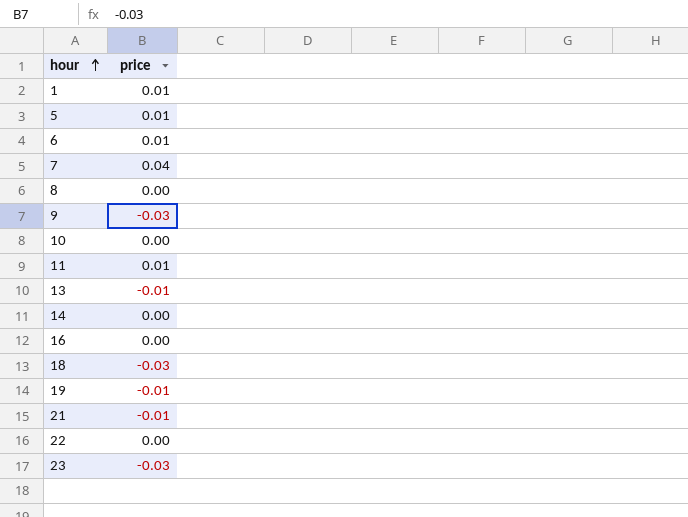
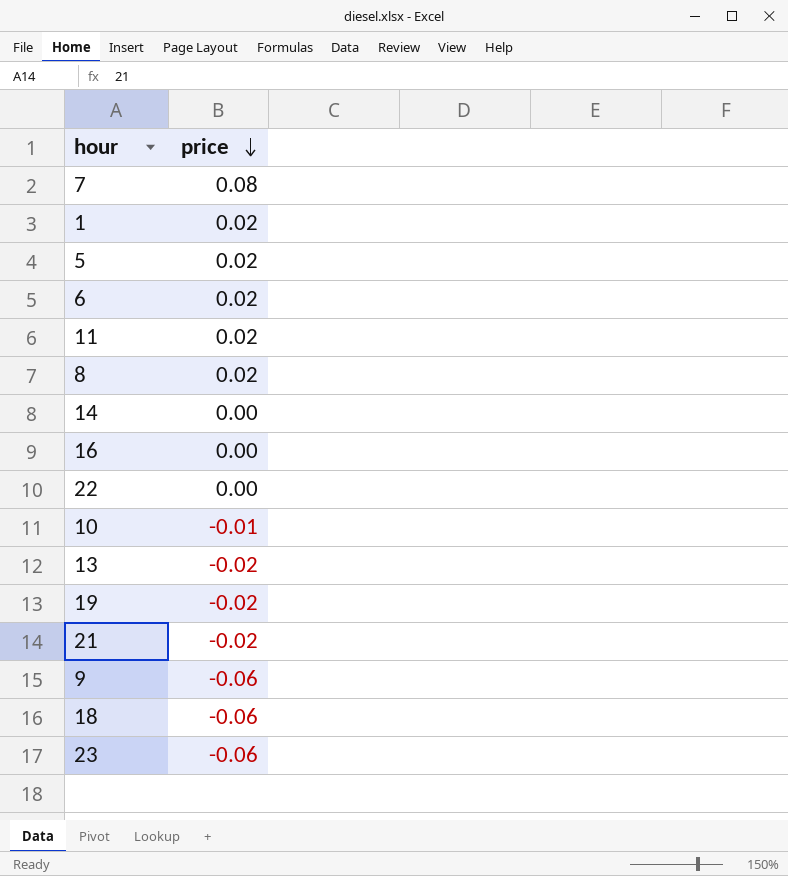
row order: hour ascending -> price descending
7 | price: 0.04 -> 0.08
1 | price: 0.01 -> 0.02
5 | price: 0.01 -> 0.02
6 | price: 0.01 -> 0.02
11 | price: 0.01 -> 0.02
8 | price: 0.00 -> 0.02
10 | price: 0.00 -> -0.01
13 | price: -0.01 -> -0.02
19 | price: -0.01 -> -0.02
21 | price: -0.01 -> -0.02
9 | price: -0.03 -> -0.06
18 | price: -0.03 -> -0.06
23 | price: -0.03 -> -0.06

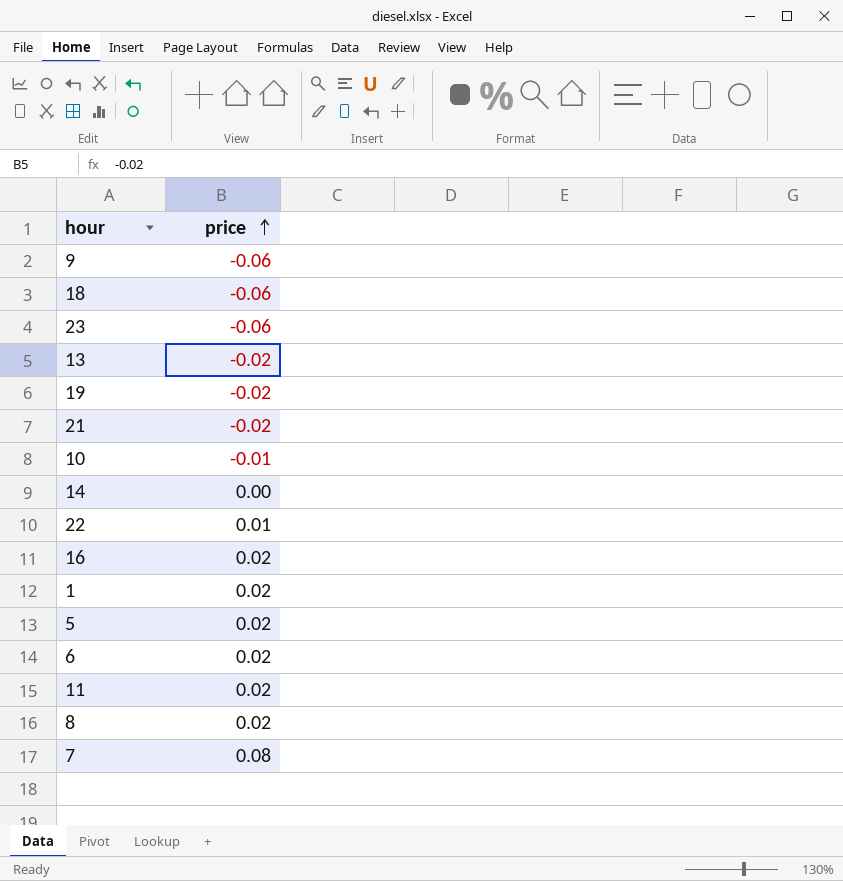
row order: price descending -> price ascending
22 | price: 0.00 -> 0.01
16 | price: 0.00 -> 0.02

